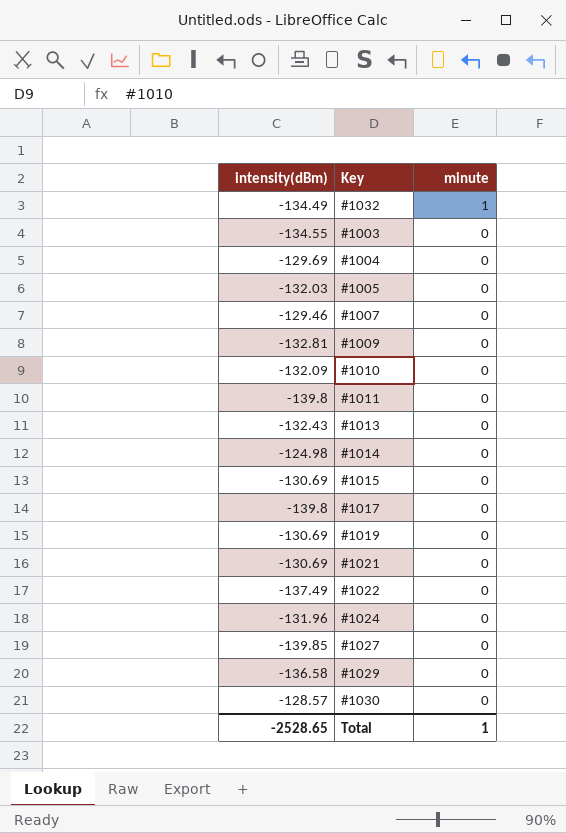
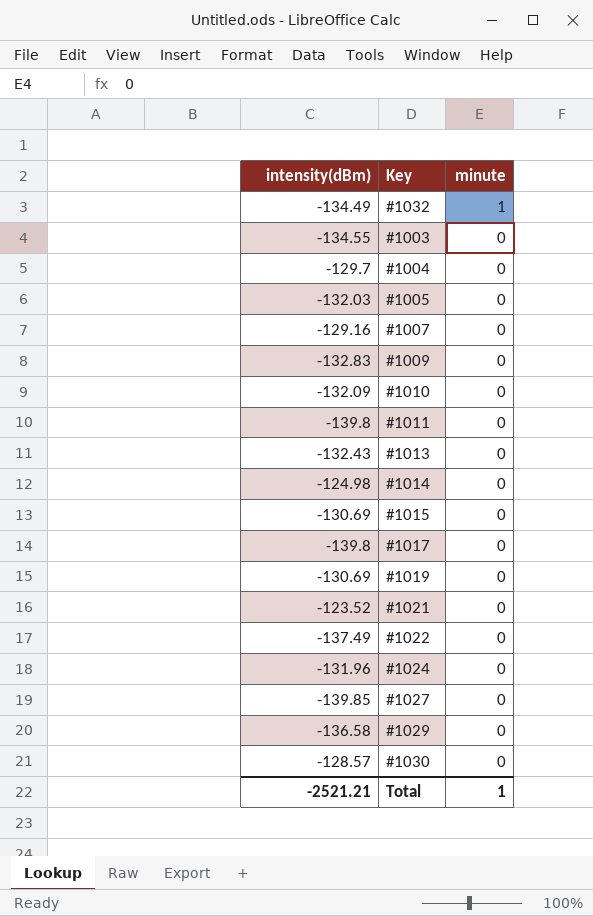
#1004 | intensity(dBm): -129.69 -> -129.7
#1007 | intensity(dBm): -129.46 -> -129.16
#1009 | intensity(dBm): -132.81 -> -132.83
#1021 | intensity(dBm): -130.69 -> -123.52
Total | intensity(dBm): -2528.65 -> -2521.21

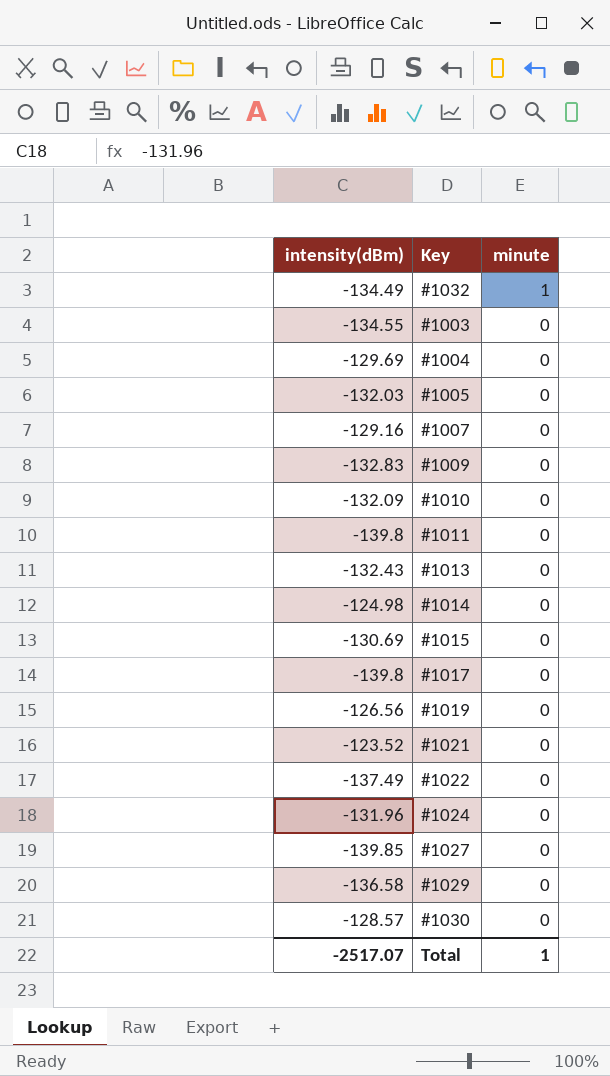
#1004 | intensity(dBm): -129.7 -> -129.69
#1019 | intensity(dBm): -130.69 -> -126.56
Total | intensity(dBm): -2521.21 -> -2517.07

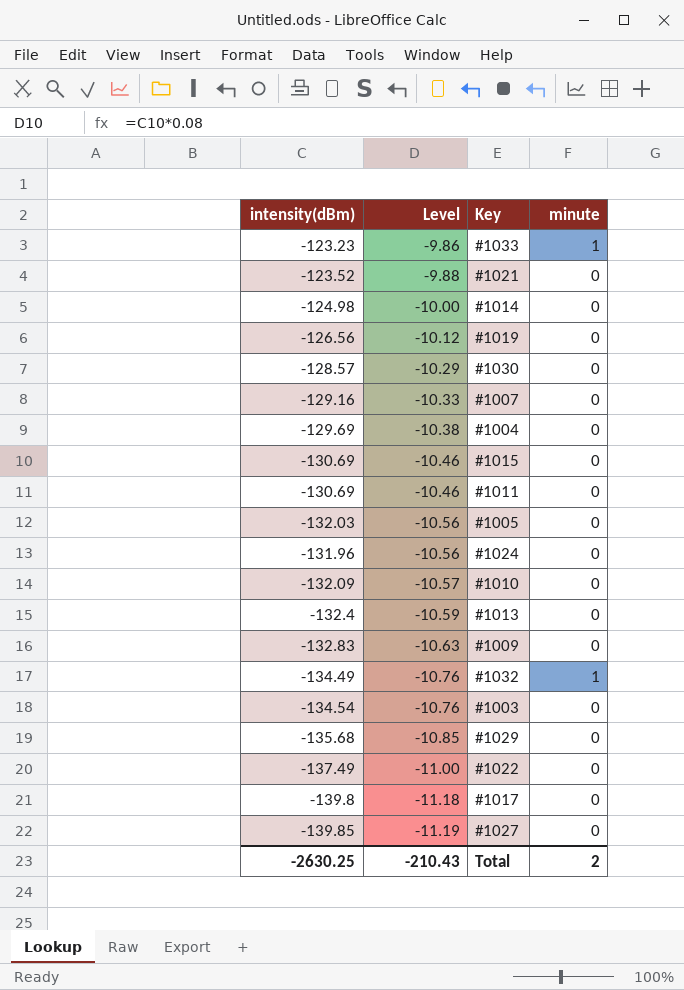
row order: minute descending -> Level descending
column Level | formula: none -> [intensity(dBm)] * 0.08
row #1033: none -> -123.23 | -9.86 | 1
#1011 | intensity(dBm): -139.8 -> -130.69
#1013 | intensity(dBm): -132.43 -> -132.4
#1003 | intensity(dBm): -134.55 -> -134.54
#1029 | intensity(dBm): -136.58 -> -135.68
Total | intensity(dBm): -2517.07 -> -2630.25
Total | minute: 1 -> 2

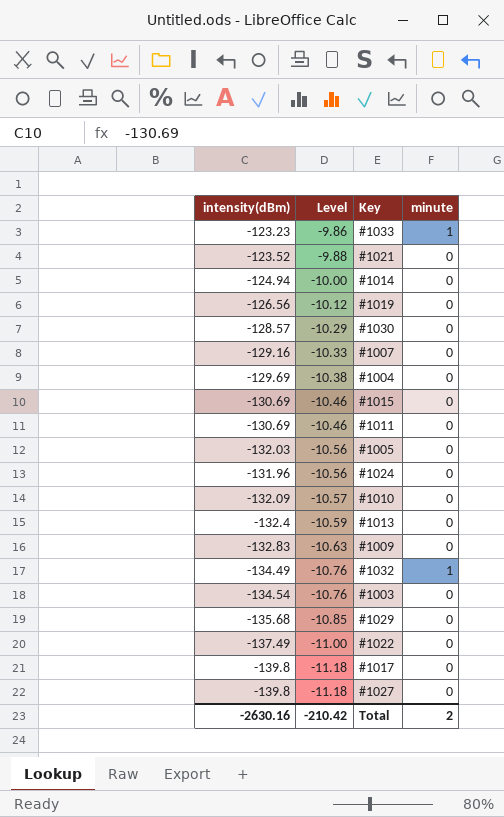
#1014 | intensity(dBm): -124.98 -> -124.94
#1027 | intensity(dBm): -139.85 -> -139.8
#1027 | Level: -11.19 -> -11.18
Total | intensity(dBm): -2630.25 -> -2630.16
Total | Level: -210.43 -> -210.42

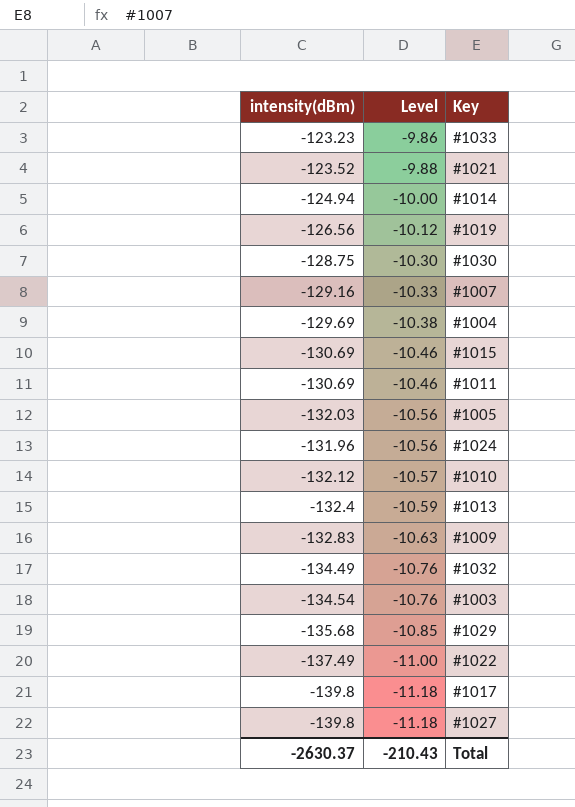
column minute | position: 4 -> none
#1030 | intensity(dBm): -128.57 -> -128.75
#1030 | Level: -10.29 -> -10.30
#1010 | intensity(dBm): -132.09 -> -132.12
Total | intensity(dBm): -2630.16 -> -2630.37
Total | Level: -210.42 -> -210.43

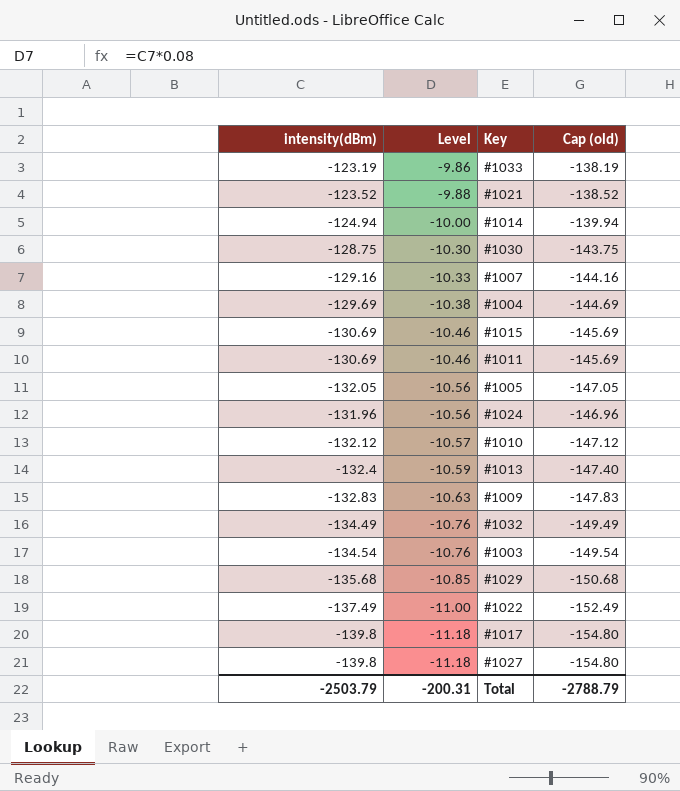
column Cap (old) | formula: none -> [intensity(dBm)] - 15
row #1019: -126.56 | -10.12 -> none
#1033 | intensity(dBm): -123.23 -> -123.19
#1005 | intensity(dBm): -132.03 -> -132.05
Total | intensity(dBm): -2630.37 -> -2503.79
Total | Level: -210.43 -> -200.31

